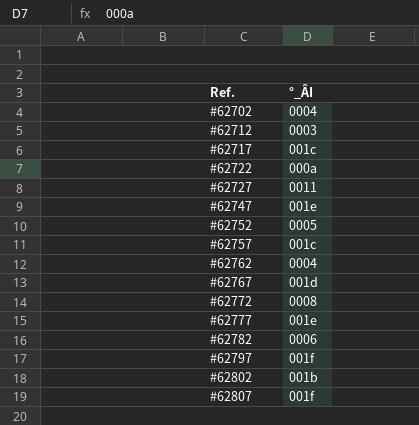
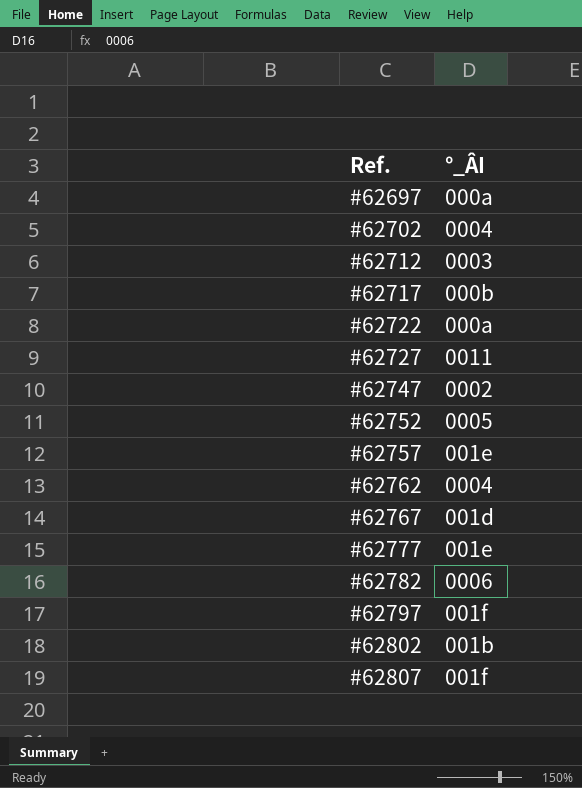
row #62772: 0008 -> none
row #62697: none -> 000a
#62717 | °_ÂI: 001c -> 000b
#62747 | °_ÂI: 001e -> 0002
#62757 | °_ÂI: 001c -> 001e

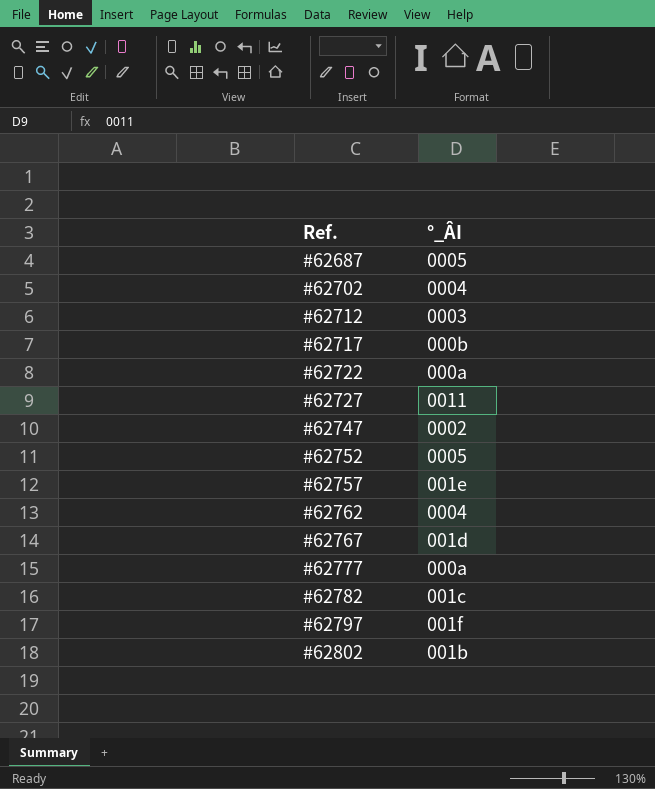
row #62697: 000a -> none
row #62807: 001f -> none
row #62687: none -> 0005
#62777 | °_ÂI: 001e -> 000a
#62782 | °_ÂI: 0006 -> 001c

